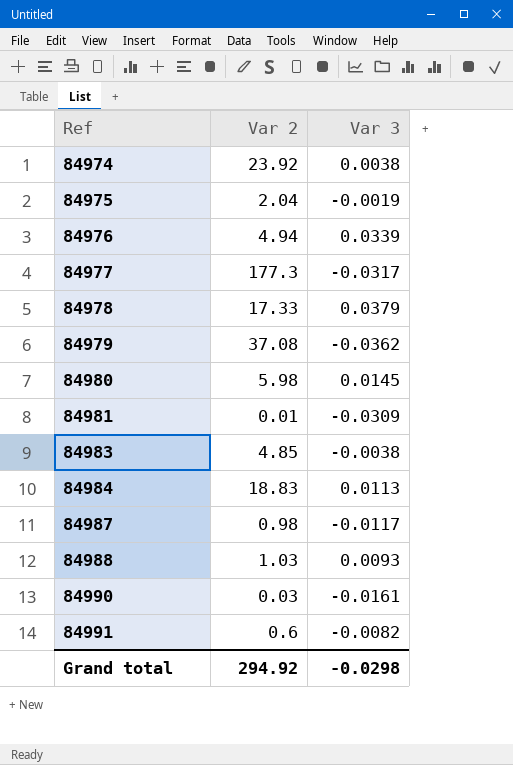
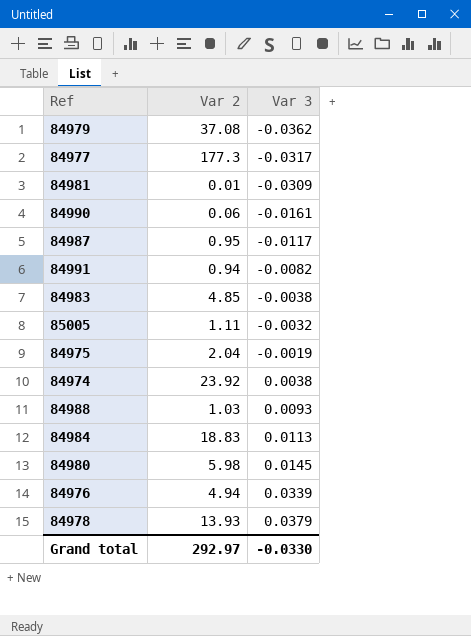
row order: Ref ascending -> Var 3 ascending
84990 | Var 2: 0.03 -> 0.06
84987 | Var 2: 0.98 -> 0.95
84991 | Var 2: 0.6 -> 0.94
row 85005: none -> 1.11 | -0.0032
84978 | Var 2: 17.33 -> 13.93
Grand total | Var 2: 294.92 -> 292.97
Grand total | Var 3: -0.0298 -> -0.0330

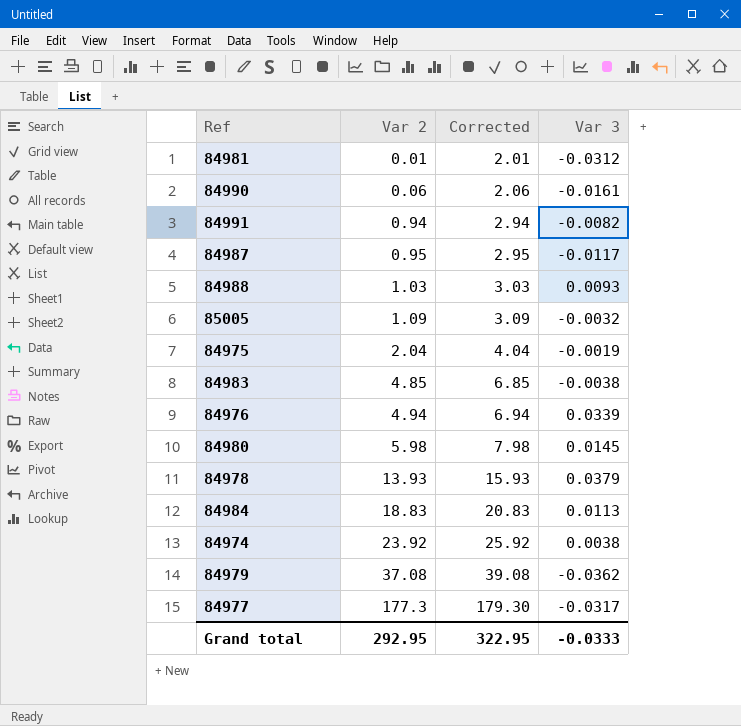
row order: Var 3 ascending -> Var 2 ascending
column Corrected | formula: none -> [Var 2] + 2
84981 | Var 3: -0.0309 -> -0.0312
85005 | Var 2: 1.11 -> 1.09
Grand total | Var 2: 292.97 -> 292.95
Grand total | Var 3: -0.0330 -> -0.0333

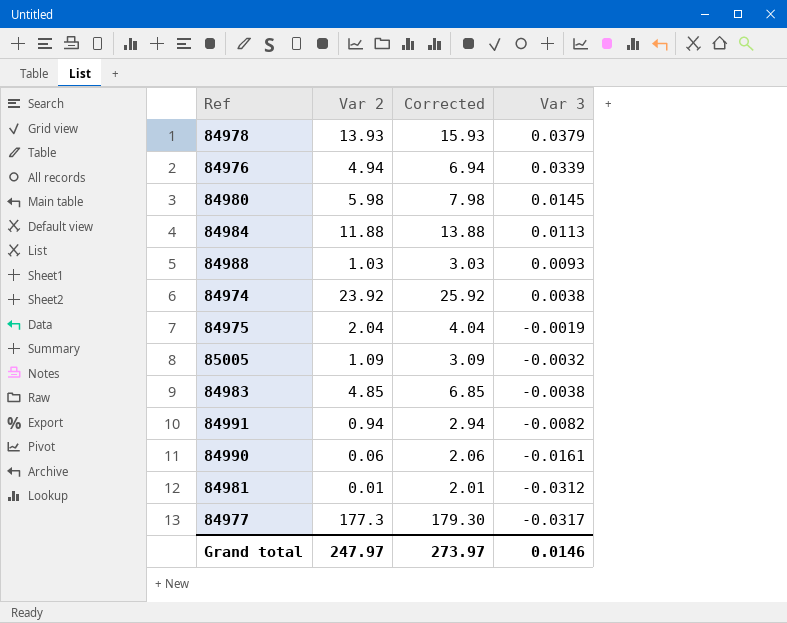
row order: Var 2 ascending -> Var 3 descending
row 84987: 0.95 | 2.95 | -0.0117 -> none
row 84979: 37.08 | 39.08 | -0.0362 -> none
84984 | Var 2: 18.83 -> 11.88
84984 | Corrected: 20.83 -> 13.88
Grand total | Var 2: 292.95 -> 247.97
Grand total | Corrected: 322.95 -> 273.97
Grand total | Var 3: -0.0333 -> 0.0146

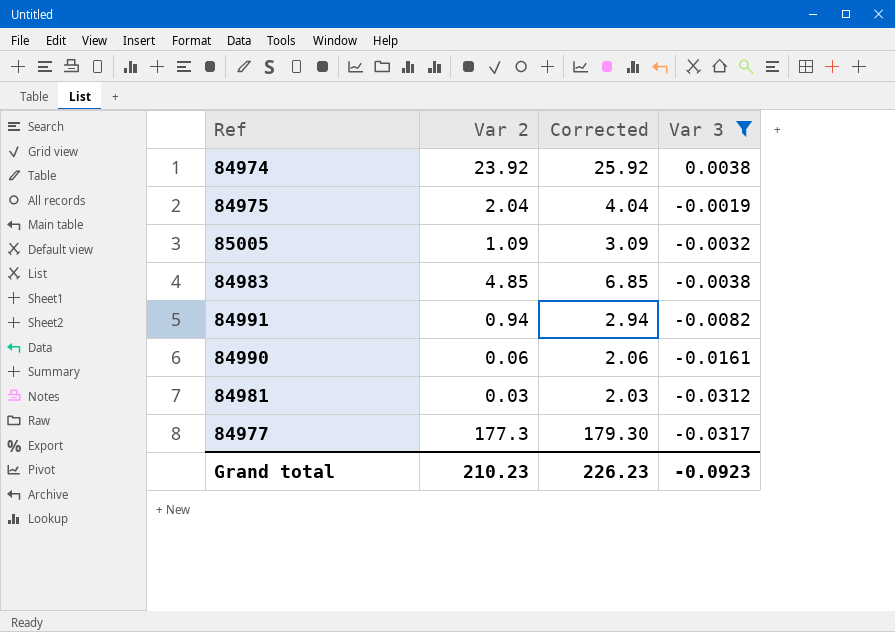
filter: none -> Var 3 <= 0.0038
84981 | Var 2: 0.01 -> 0.03
84981 | Corrected: 2.01 -> 2.03
Grand total | Var 2: 247.97 -> 210.23
Grand total | Corrected: 273.97 -> 226.23
Grand total | Var 3: 0.0146 -> -0.0923

